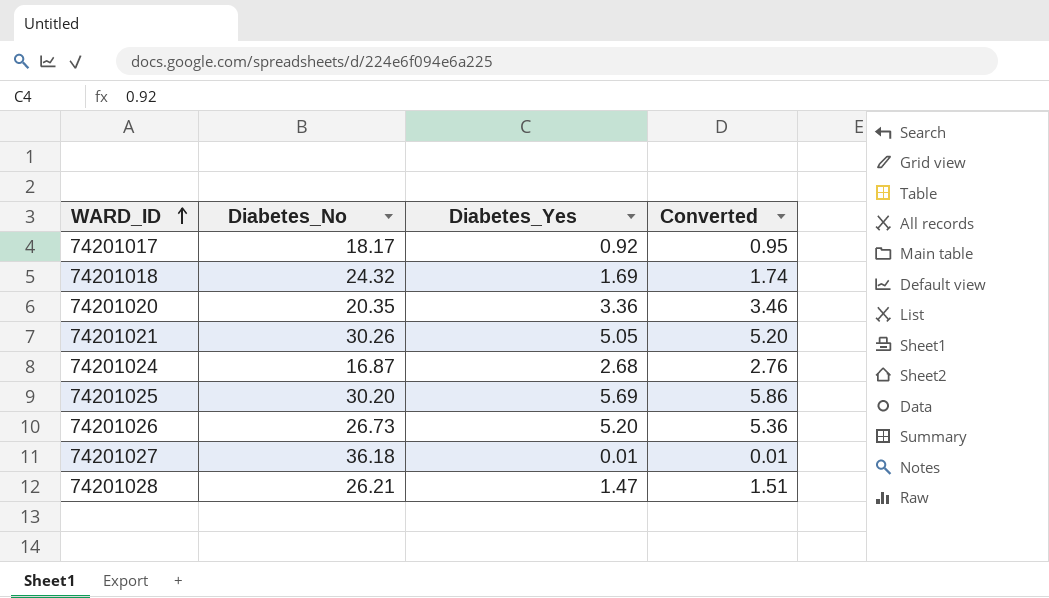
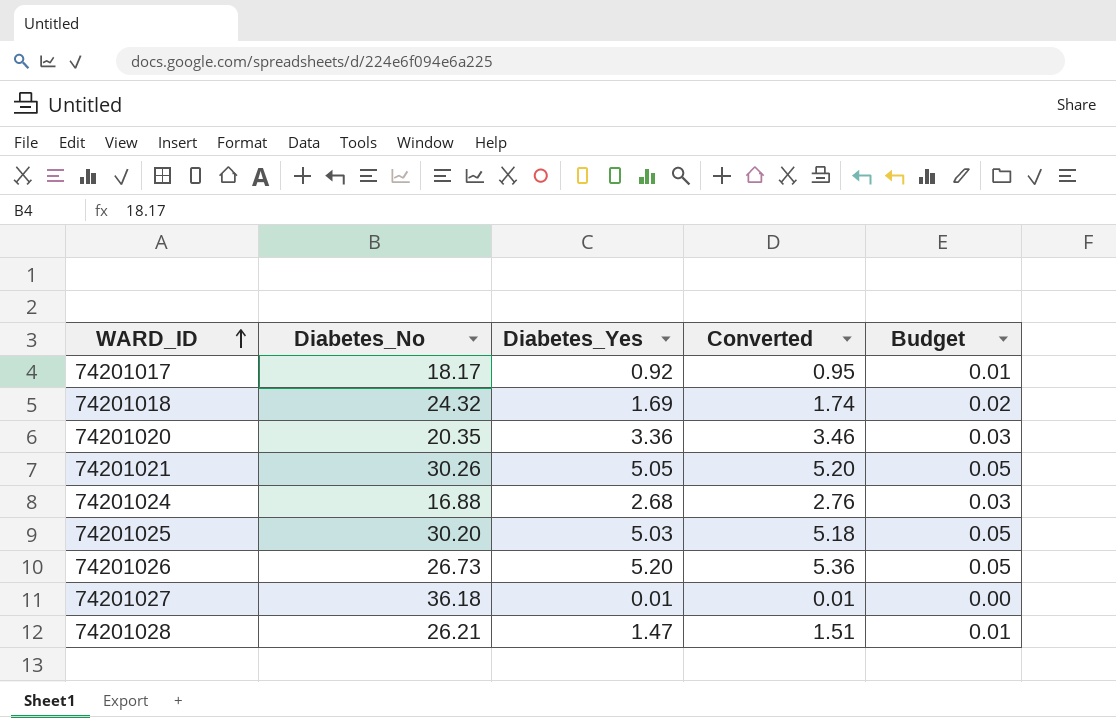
column Budget | formula: none -> [Diabetes_Yes] * 0.01
74201024 | Diabetes_No: 16.87 -> 16.88
74201025 | Diabetes_Yes: 5.69 -> 5.03
74201025 | Converted: 5.86 -> 5.18

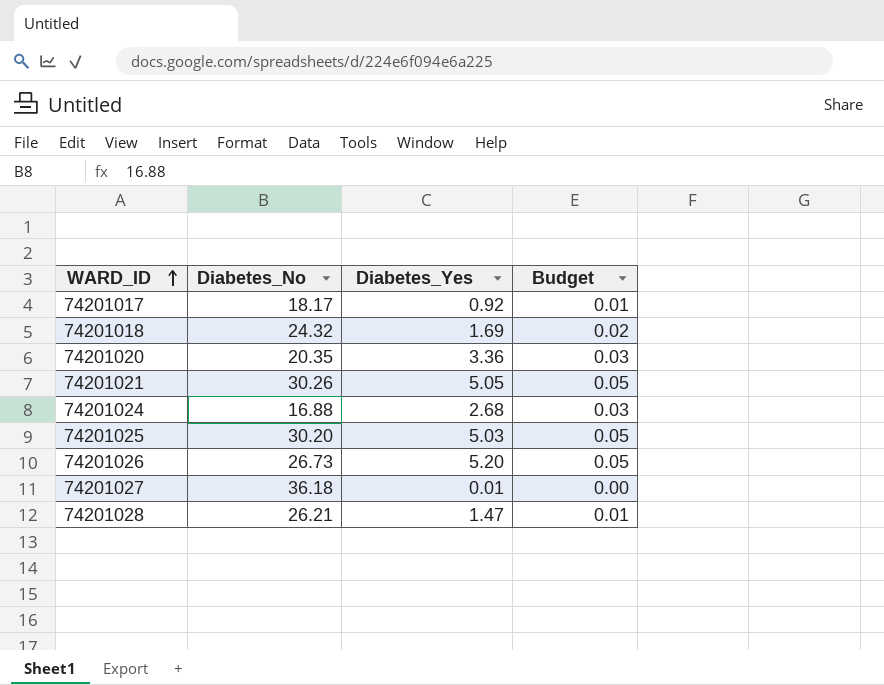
column Converted | formula: [Diabetes_Yes] * 1.03 -> none

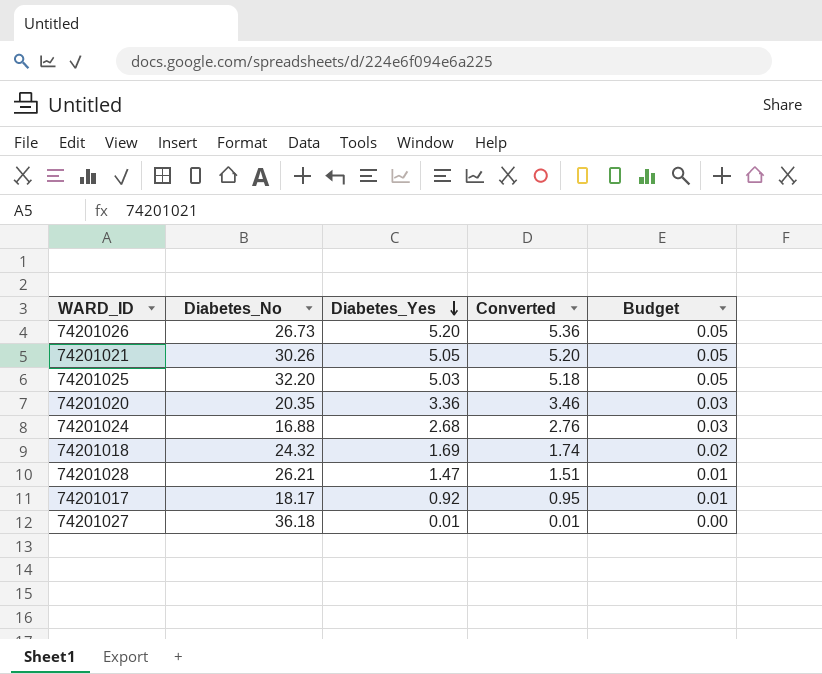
row order: WARD_ID ascending -> Diabetes_Yes descending
column Converted | formula: none -> [Diabetes_Yes] * 1.03
74201025 | Diabetes_No: 30.20 -> 32.20

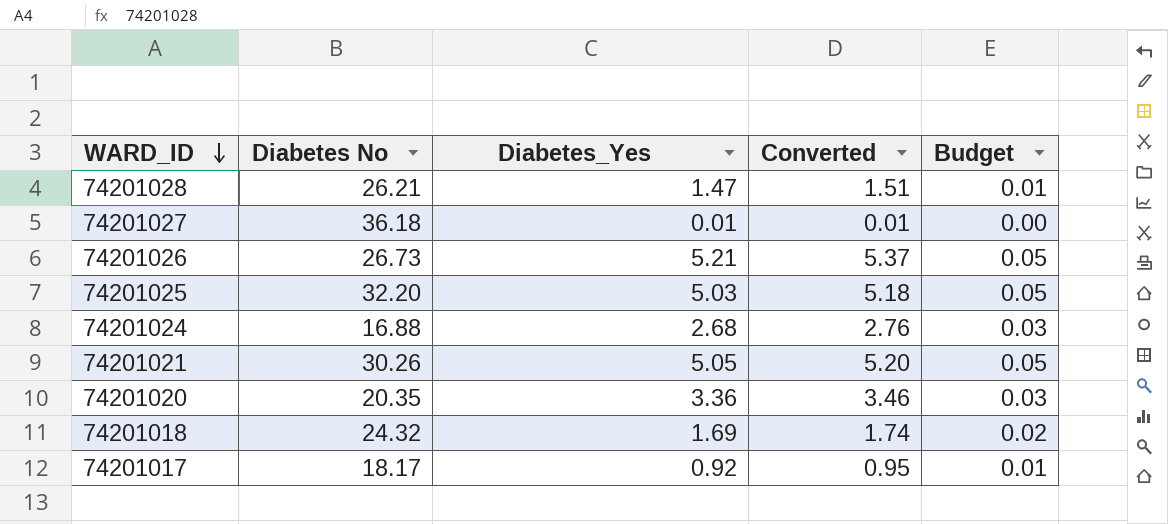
row order: Diabetes_Yes descending -> WARD_ID descending
column name: Diabetes_No -> Diabetes No
74201026 | Diabetes_Yes: 5.20 -> 5.21
74201026 | Converted: 5.36 -> 5.37

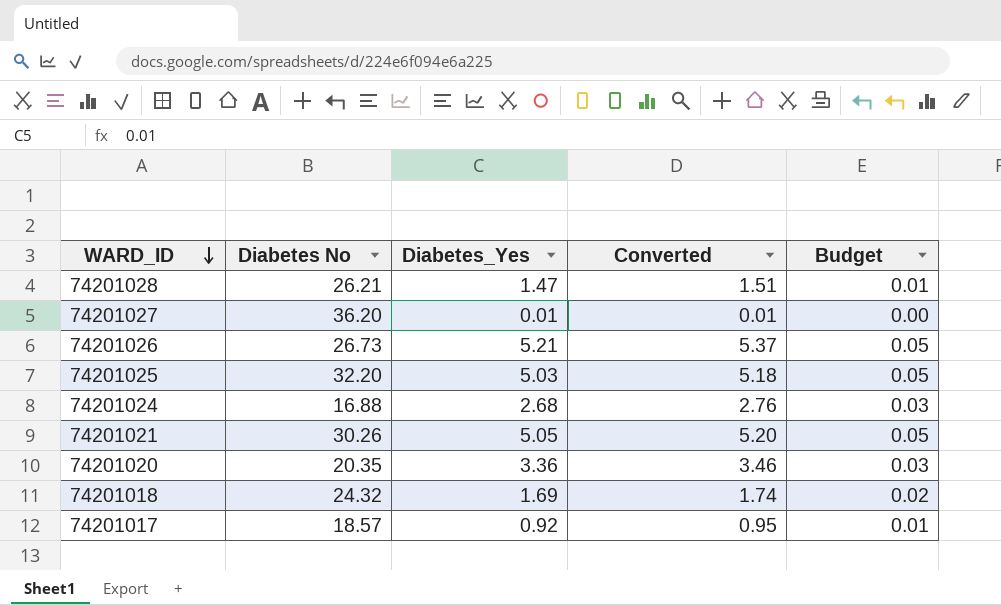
74201027 | Diabetes No: 36.18 -> 36.20
74201017 | Diabetes No: 18.17 -> 18.57

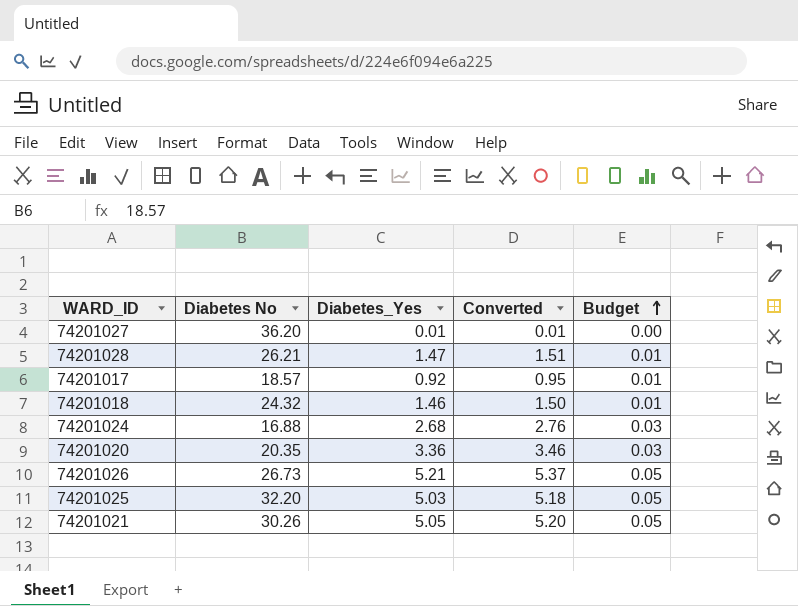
row order: WARD_ID descending -> Budget ascending
74201018 | Diabetes_Yes: 1.69 -> 1.46
74201018 | Converted: 1.74 -> 1.50
74201018 | Budget: 0.02 -> 0.01

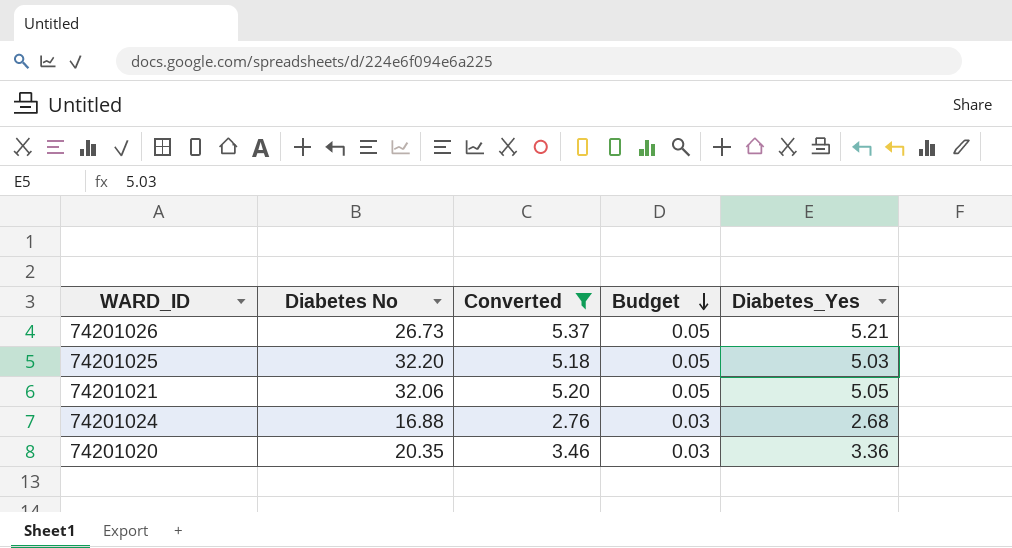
filter: none -> Converted >= 2.76
row order: Budget ascending -> Budget descending
column Diabetes_Yes | position: 3 -> 5
74201021 | Diabetes No: 30.26 -> 32.06

